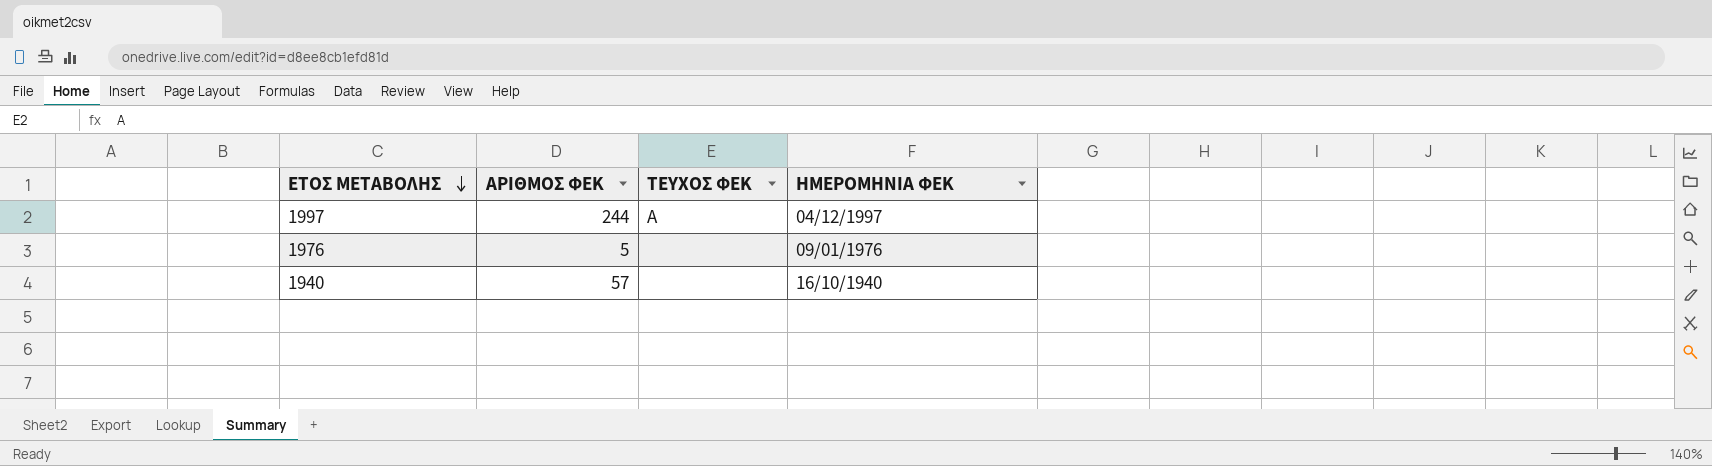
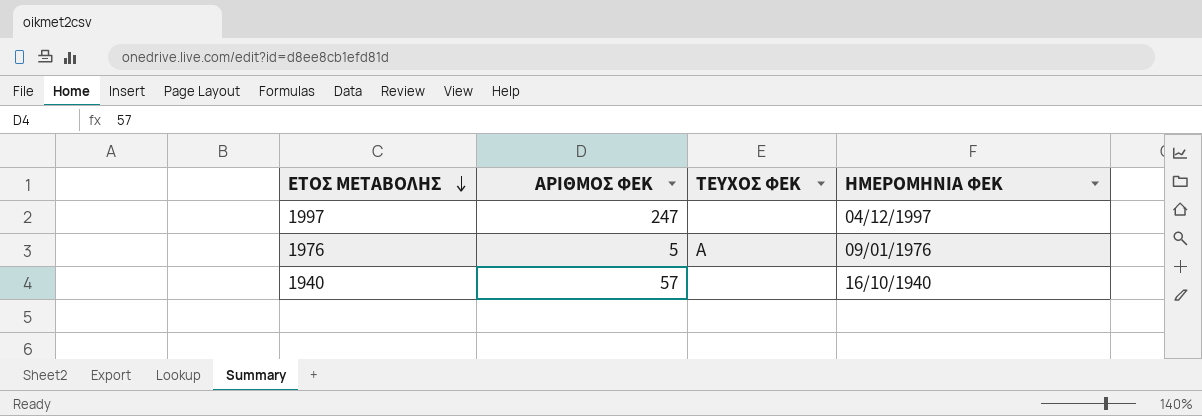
1997 | ΑΡΙΘΜΟΣ ΦΕΚ: 244 -> 247
1997 | ΤΕΥΧΟΣ ΦΕΚ: Α -> none
1976 | ΤΕΥΧΟΣ ΦΕΚ: none -> Α

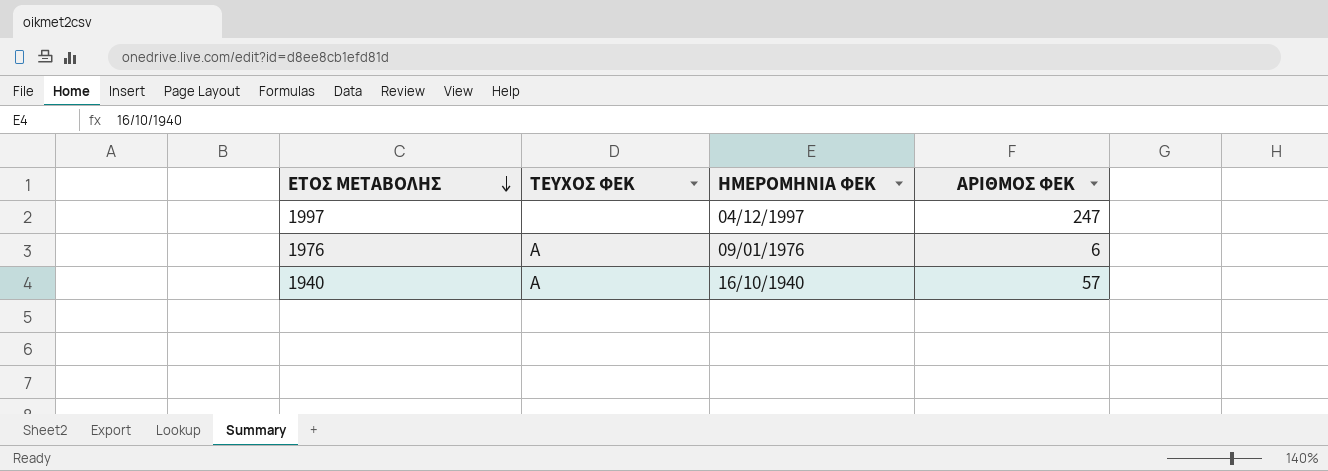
column ΑΡΙΘΜΟΣ ΦΕΚ | position: 2 -> 4
1976 | ΑΡΙΘΜΟΣ ΦΕΚ: 5 -> 6
1940 | ΤΕΥΧΟΣ ΦΕΚ: none -> Α

